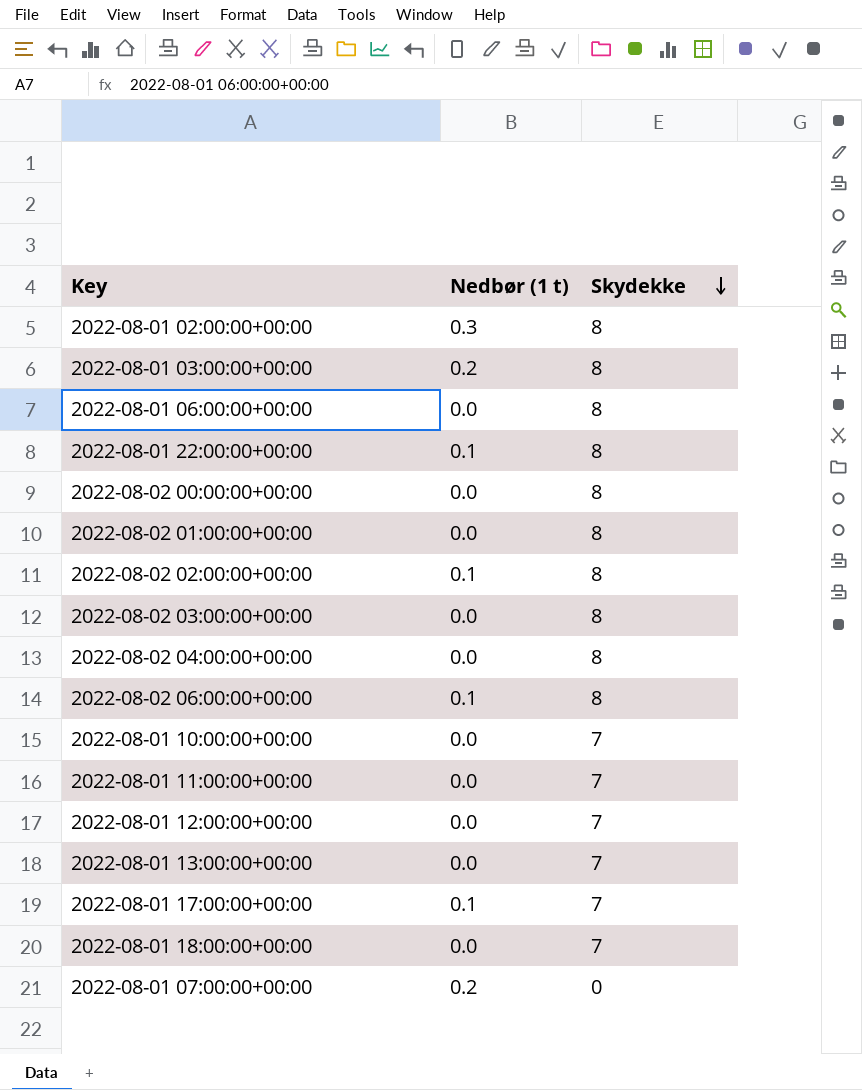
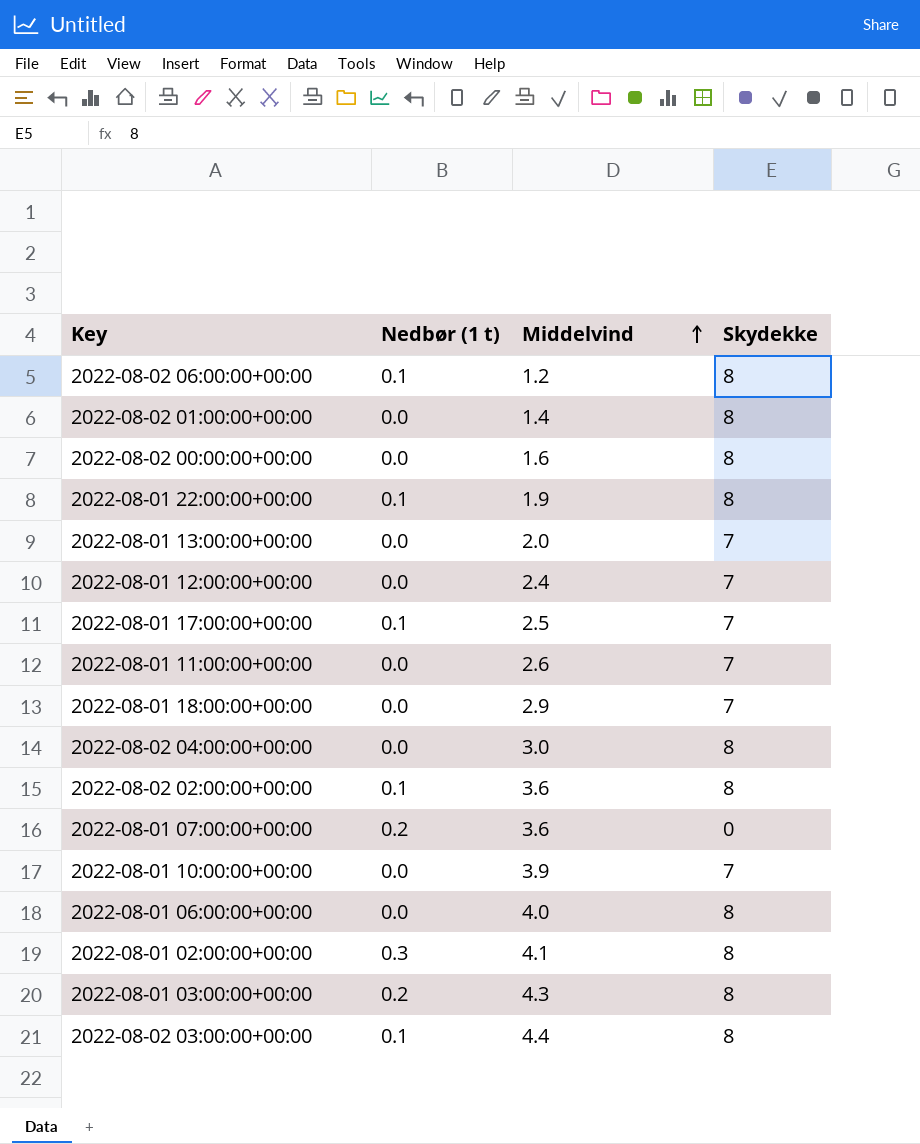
row order: Skydekke descending -> Middelvind ascending
column Middelvind | position: none -> 3
2022-08-02 03:00:00+00:00 | Nedbør (1 t): 0.0 -> 0.1

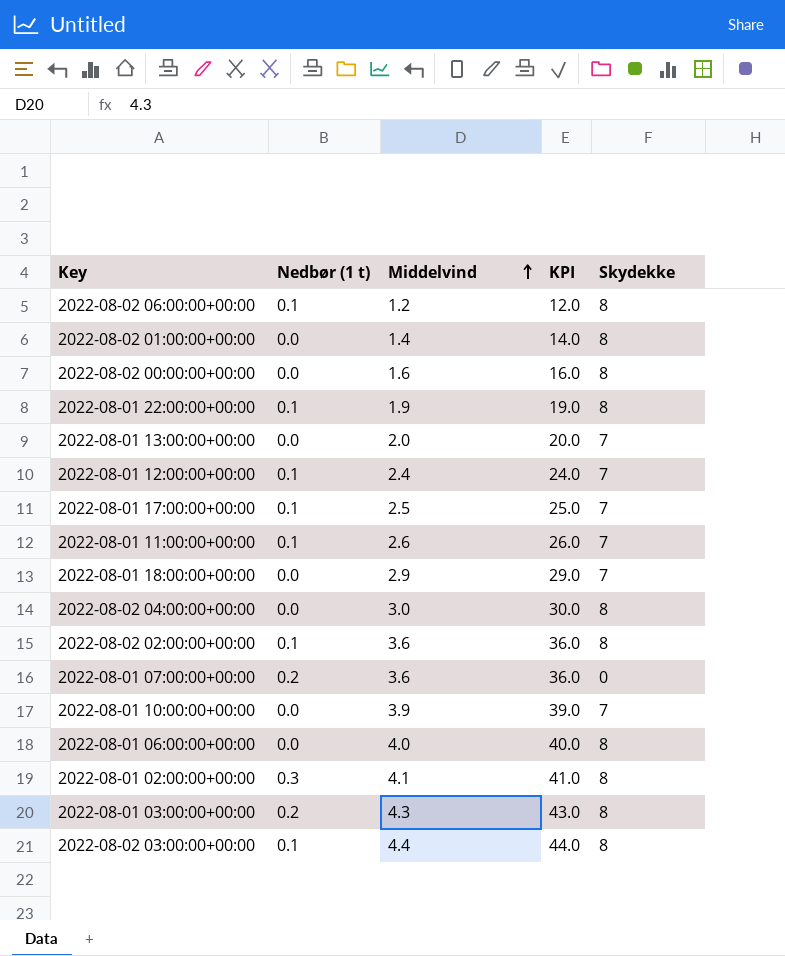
column KPI | formula: none -> [Middelvind] * 10
2022-08-01 12:00:00+00:00 | Nedbør (1 t): 0.0 -> 0.1
2022-08-01 11:00:00+00:00 | Nedbør (1 t): 0.0 -> 0.1

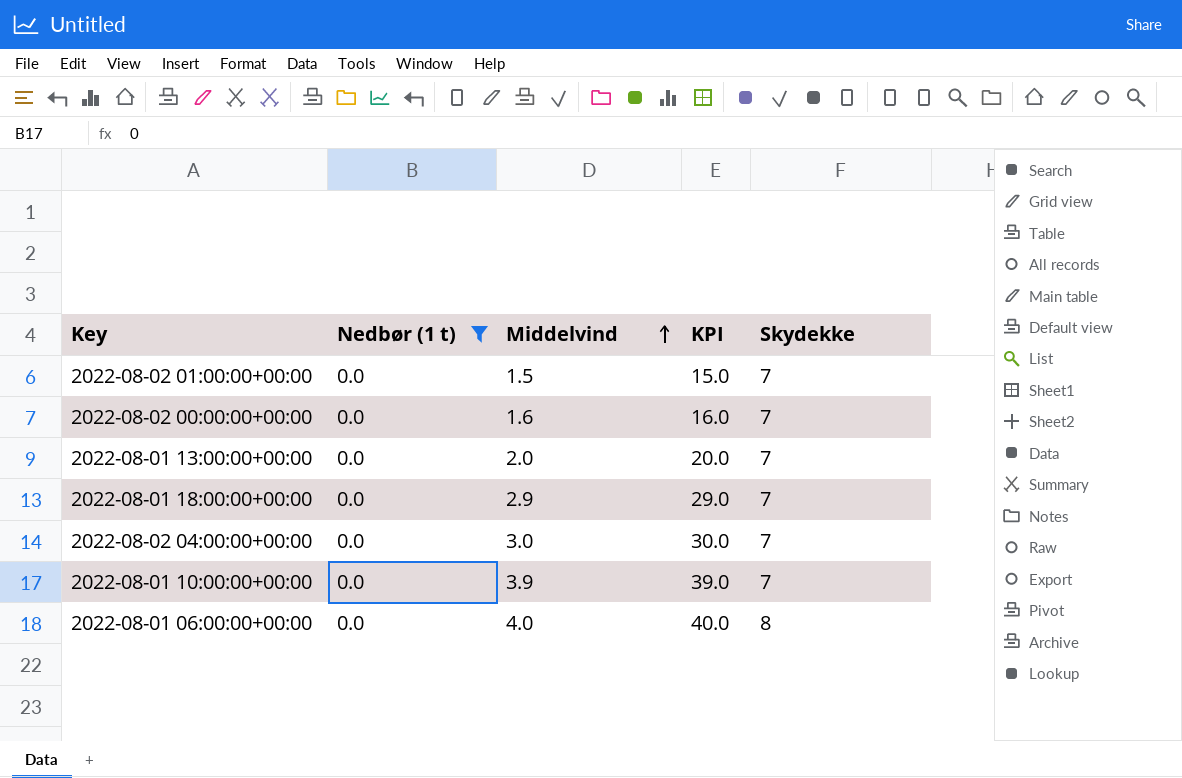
filter: none -> Nedbør (1 t) = 0.0
2022-08-02 01:00:00+00:00 | Middelvind: 1.4 -> 1.5
2022-08-02 01:00:00+00:00 | KPI: 14.0 -> 15.0
2022-08-02 01:00:00+00:00 | Skydekke: 8 -> 7
2022-08-02 00:00:00+00:00 | Skydekke: 8 -> 7
2022-08-02 04:00:00+00:00 | Skydekke: 8 -> 7

